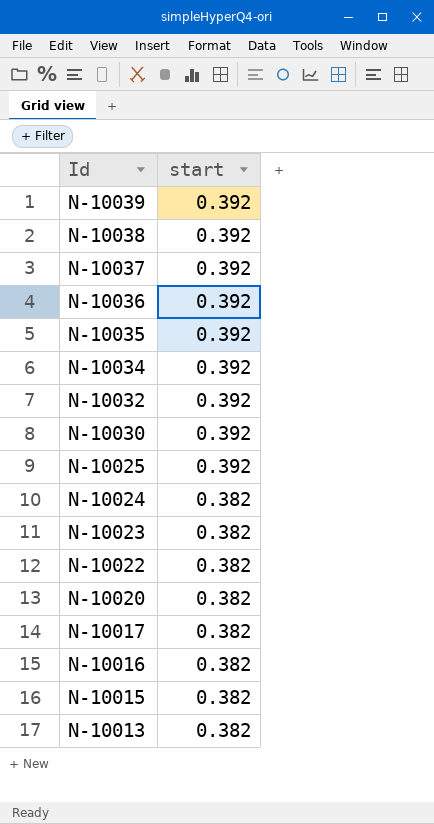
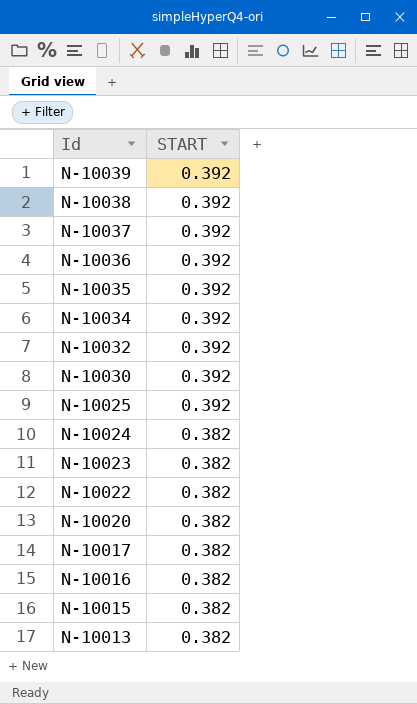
column name: start -> START

